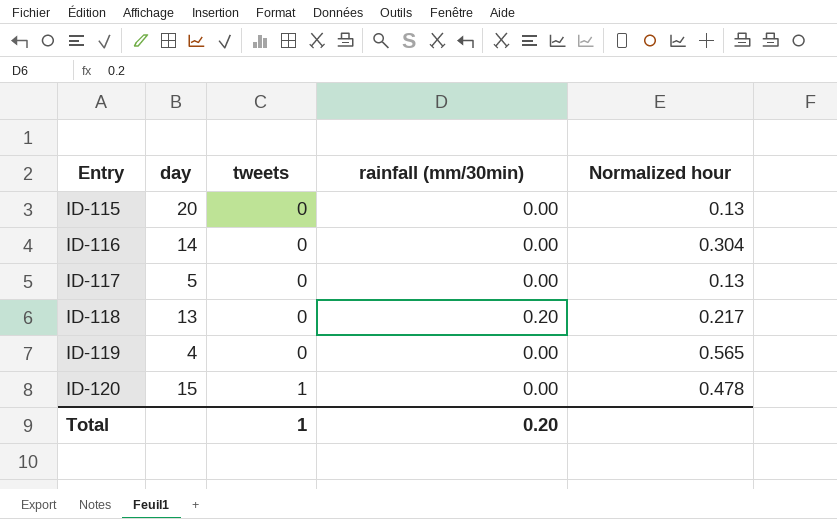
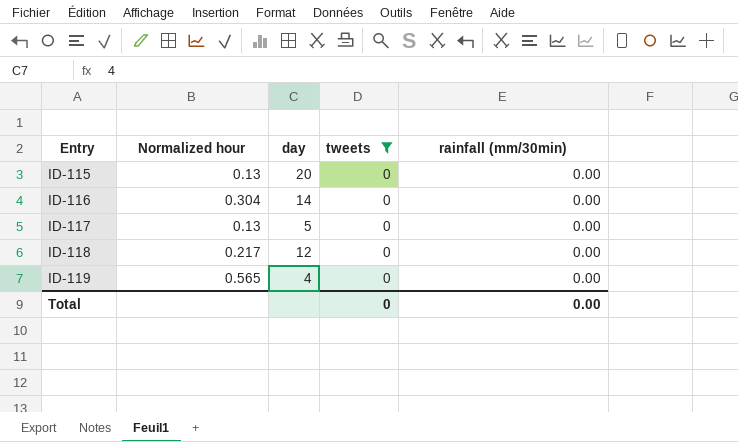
filter: none -> tweets = 0
column Normalized hour | position: 5 -> 2
ID-118 | day: 13 -> 12
ID-118 | rainfall (mm/30min): 0.20 -> 0.00
Total | tweets: 1 -> 0
Total | rainfall (mm/30min): 0.20 -> 0.00

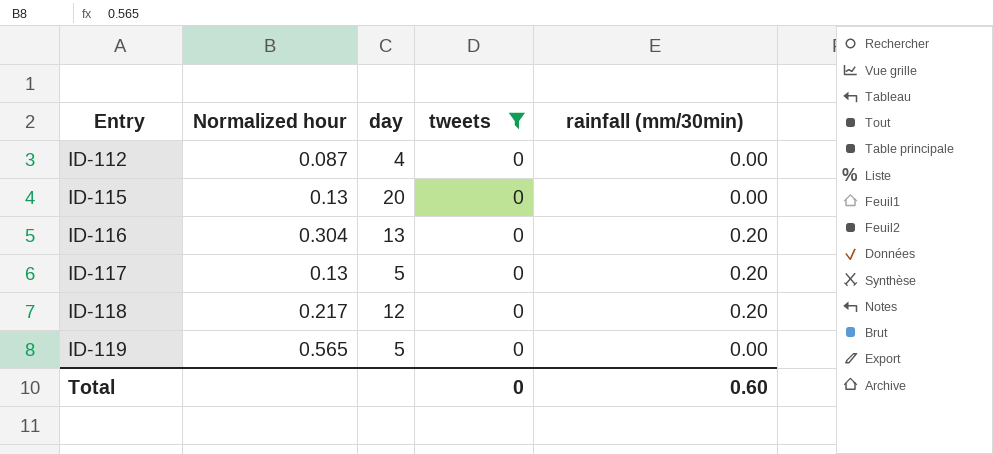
row ID-112: none -> 0.087 | 4 | 0 | 0.00
ID-116 | day: 14 -> 13
ID-116 | rainfall (mm/30min): 0.00 -> 0.20
ID-117 | rainfall (mm/30min): 0.00 -> 0.20
ID-118 | rainfall (mm/30min): 0.00 -> 0.20
ID-119 | day: 4 -> 5
Total | rainfall (mm/30min): 0.00 -> 0.60

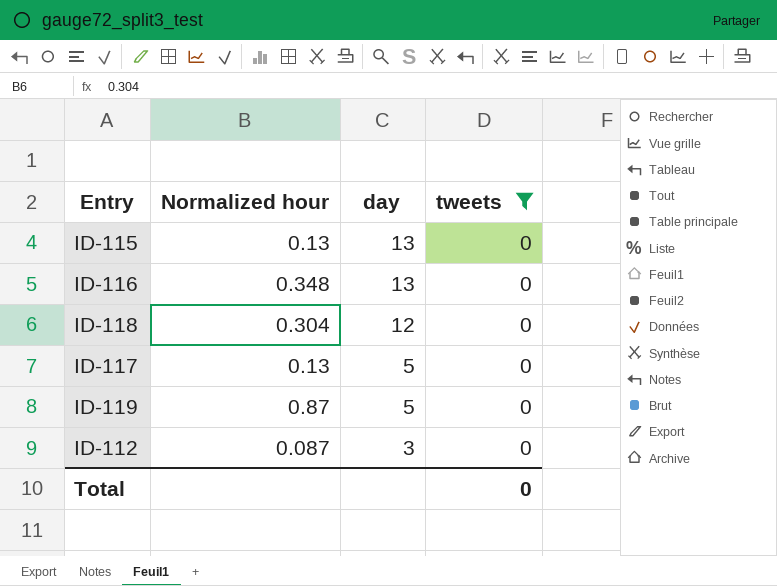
row order: Entry ascending -> day descending
column rainfall (mm/30min) | position: 5 -> none
ID-115 | day: 20 -> 13
ID-116 | Normalized hour: 0.304 -> 0.348
ID-118 | Normalized hour: 0.217 -> 0.304
ID-119 | Normalized hour: 0.565 -> 0.87
ID-112 | day: 4 -> 3

